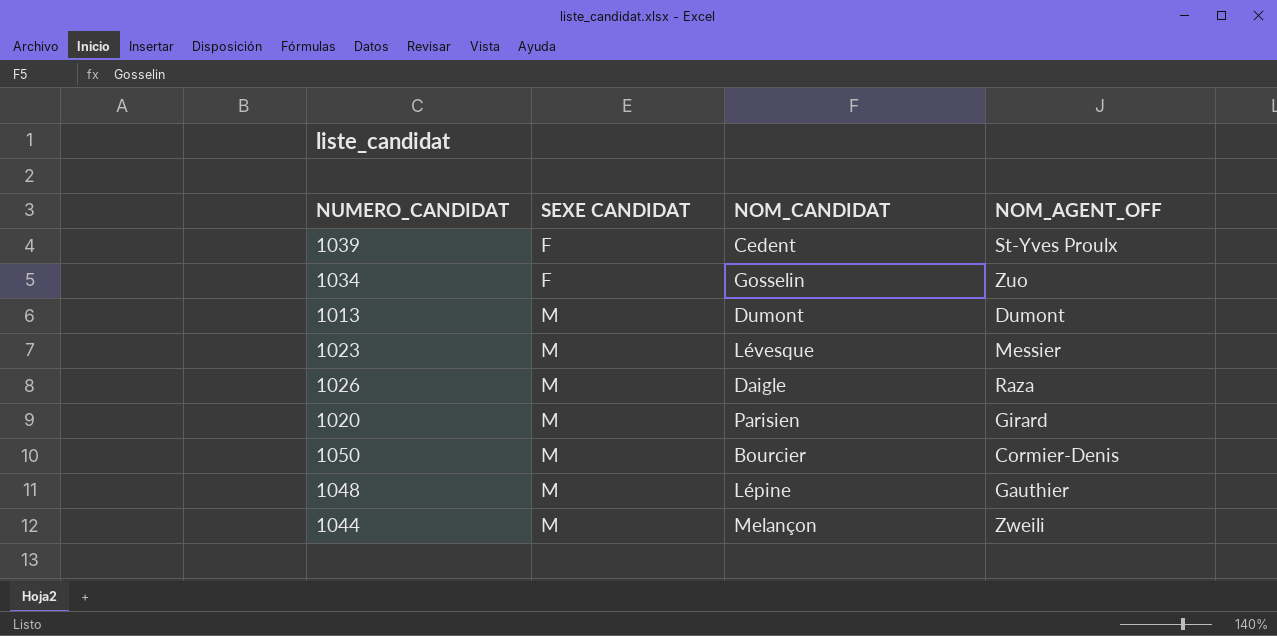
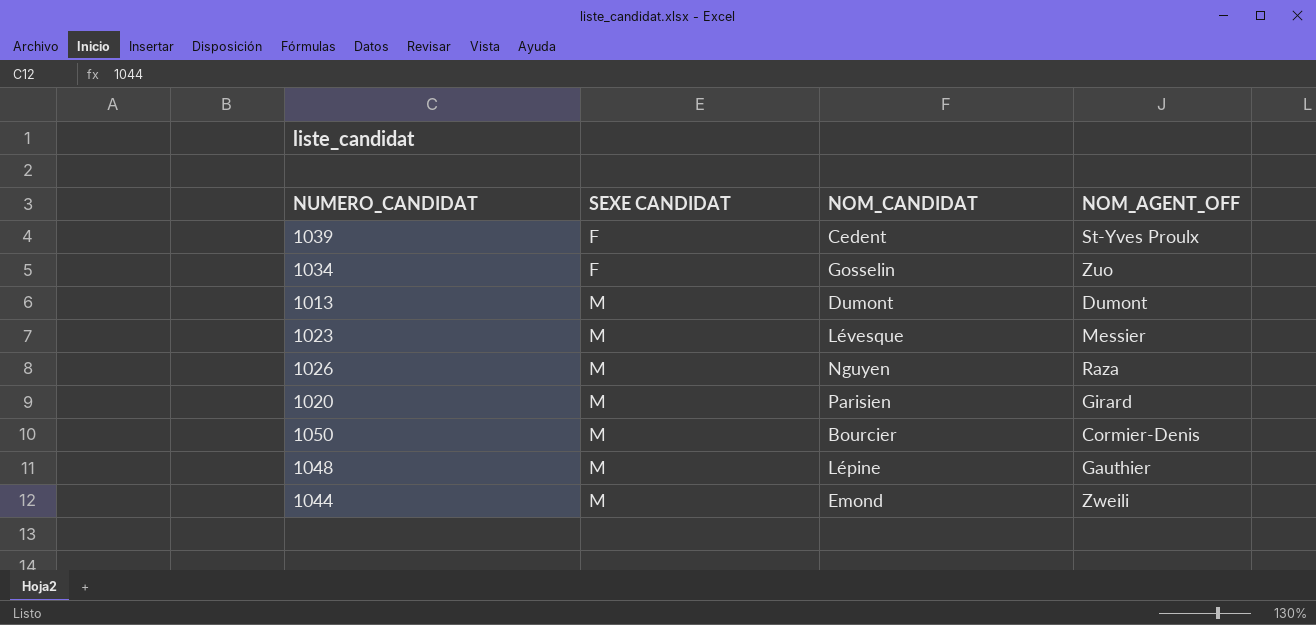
1026 | NOM_CANDIDAT: Daigle -> Nguyen
1044 | NOM_CANDIDAT: Melançon -> Emond

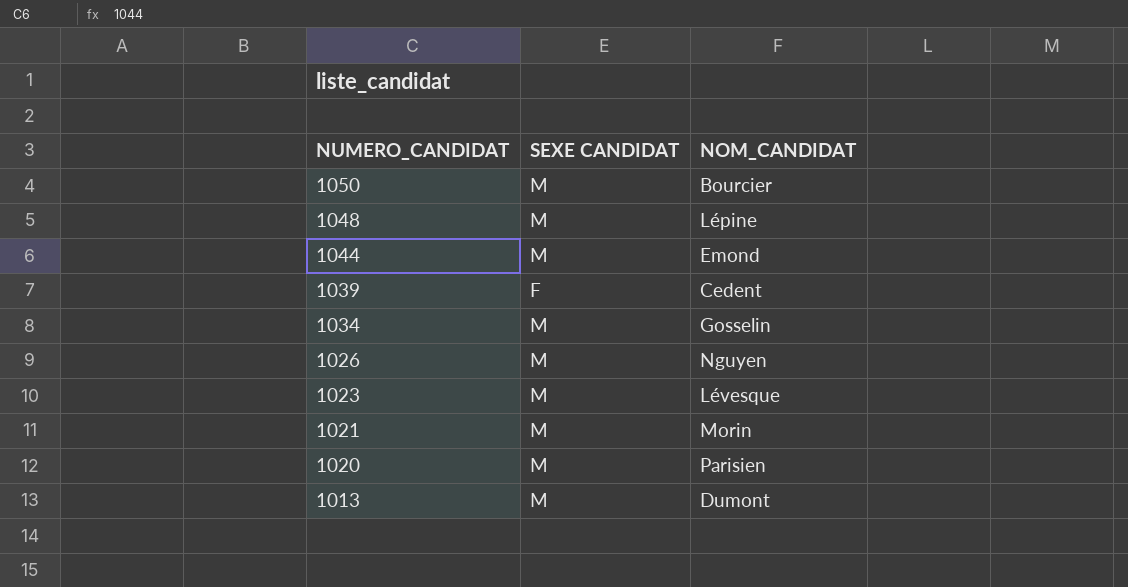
row order: SEXE CANDIDAT ascending -> NUMERO_CANDIDAT descending
column NOM_AGENT_OFF | position: 4 -> none
1034 | SEXE CANDIDAT: F -> M
row 1021: none -> M | Morin

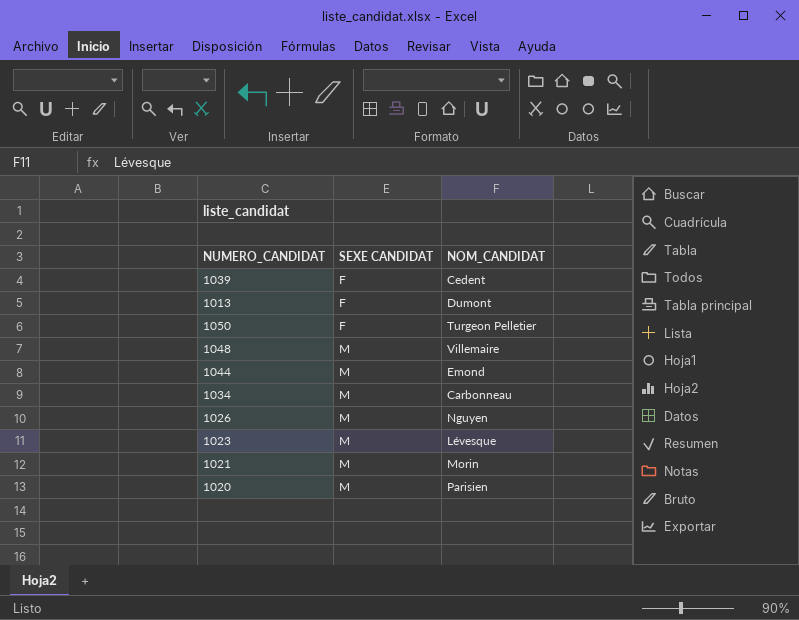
row order: NUMERO_CANDIDAT descending -> SEXE CANDIDAT ascending
1013 | SEXE CANDIDAT: M -> F
1050 | SEXE CANDIDAT: M -> F
1050 | NOM_CANDIDAT: Bourcier -> Turgeon Pelletier
1048 | NOM_CANDIDAT: Lépine -> Villemaire
1034 | NOM_CANDIDAT: Gosselin -> Carbonneau

